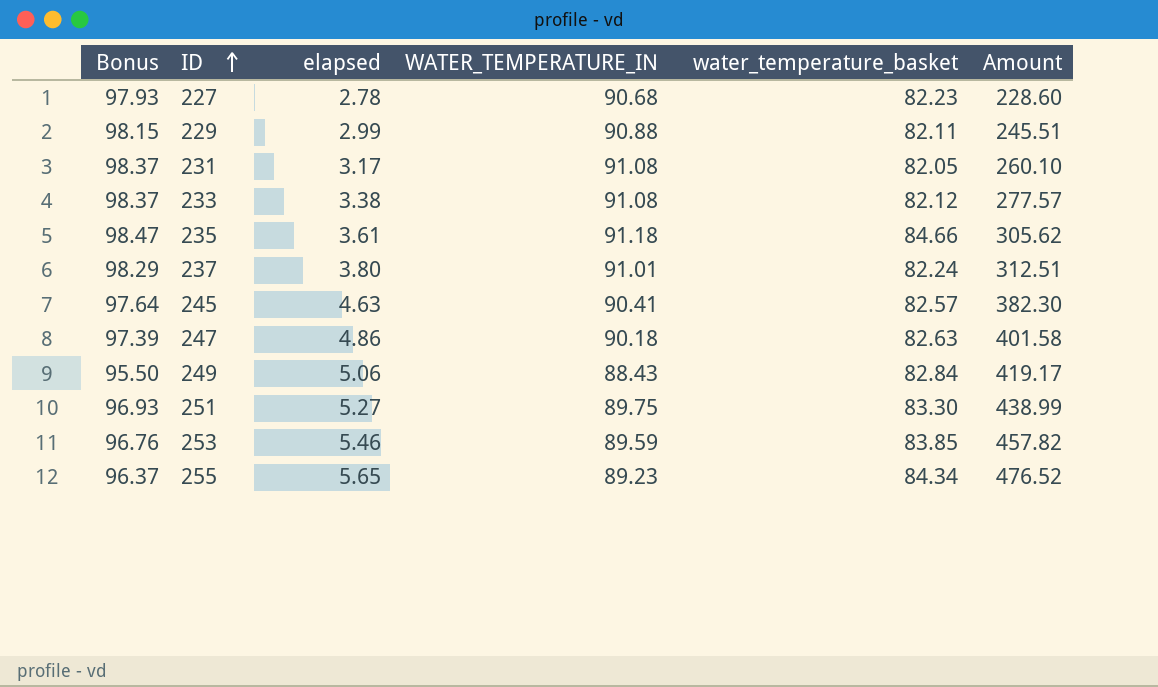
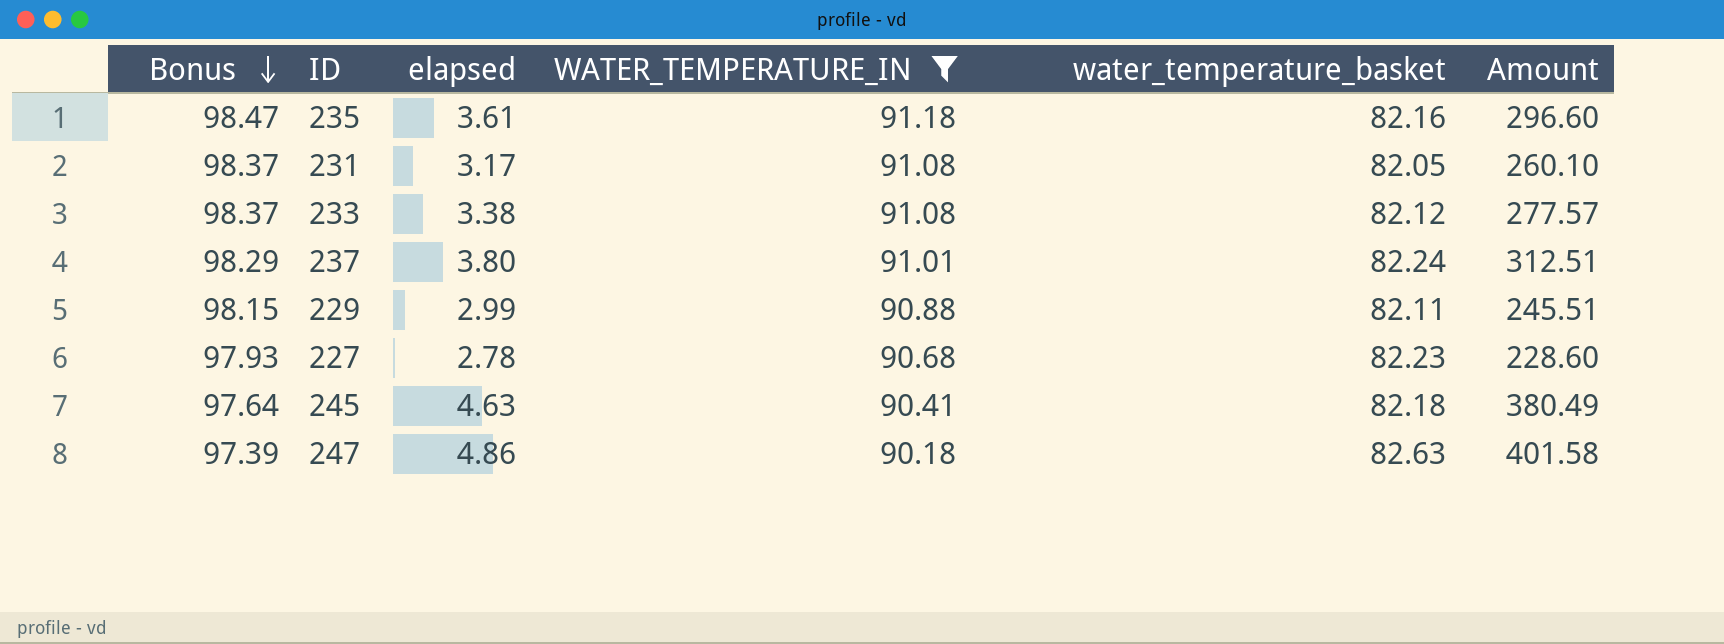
filter: none -> WATER_TEMPERATURE_IN >= 90.18
row order: ID ascending -> Bonus descending
235 | water_temperature_basket: 84.66 -> 82.16
235 | Amount: 305.62 -> 296.60
245 | water_temperature_basket: 82.57 -> 82.18
245 | Amount: 382.30 -> 380.49

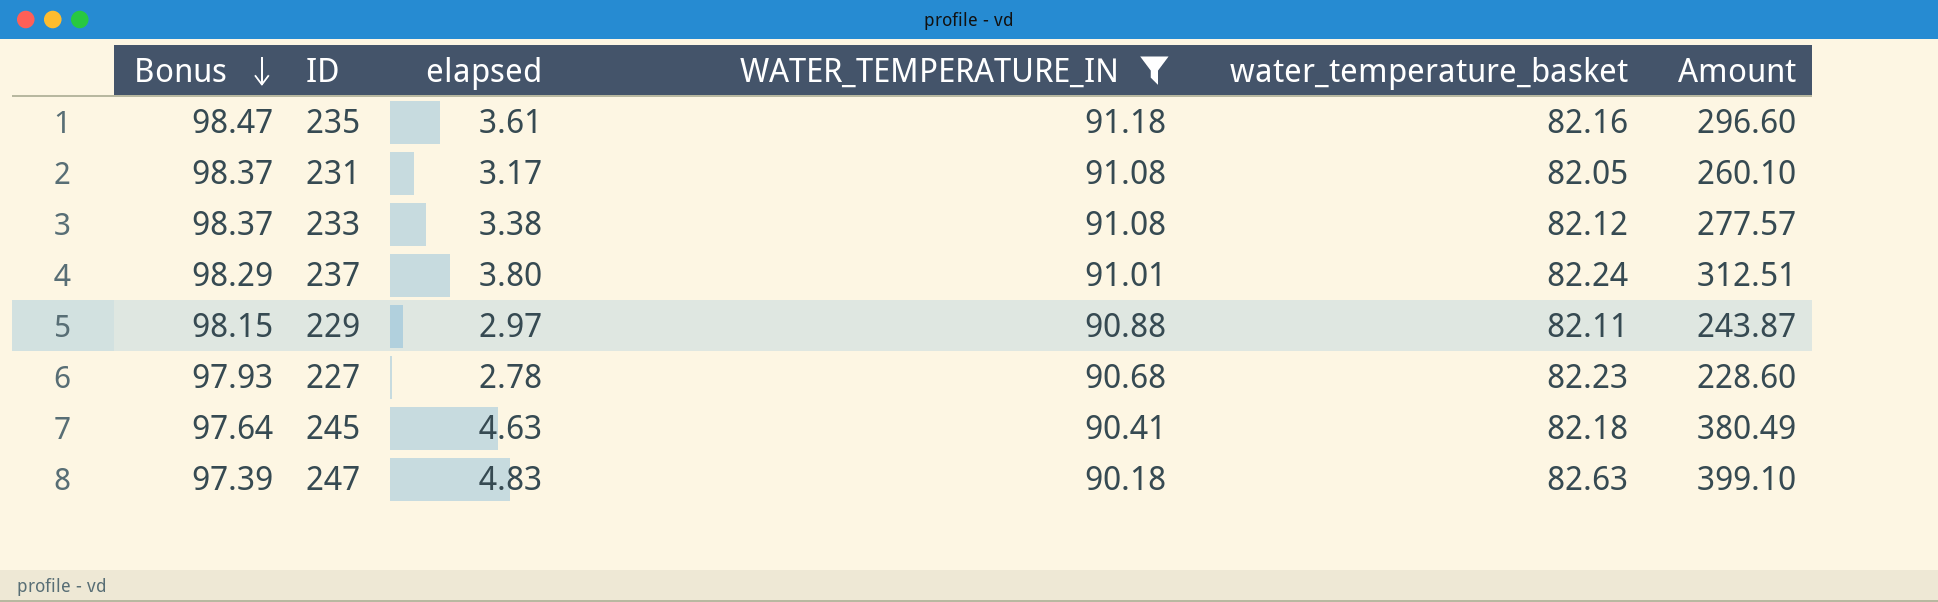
229 | elapsed: 2.99 -> 2.97
229 | Amount: 245.51 -> 243.87
247 | elapsed: 4.86 -> 4.83
247 | Amount: 401.58 -> 399.10

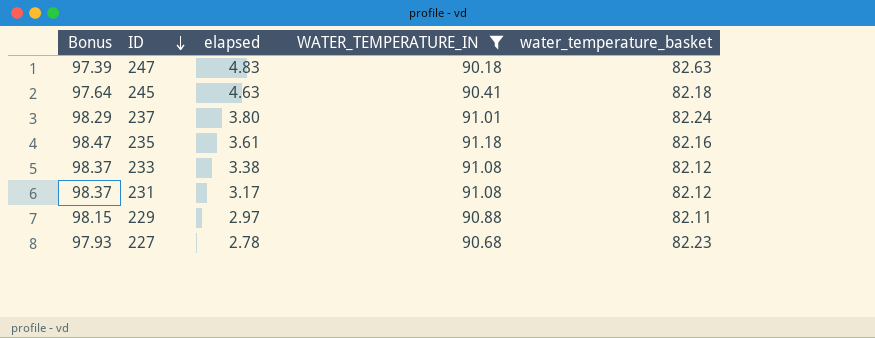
row order: Bonus descending -> ID descending
column Amount | formula: [elapsed] * [water_temperature_basket] -> none
231 | water_temperature_basket: 82.05 -> 82.12

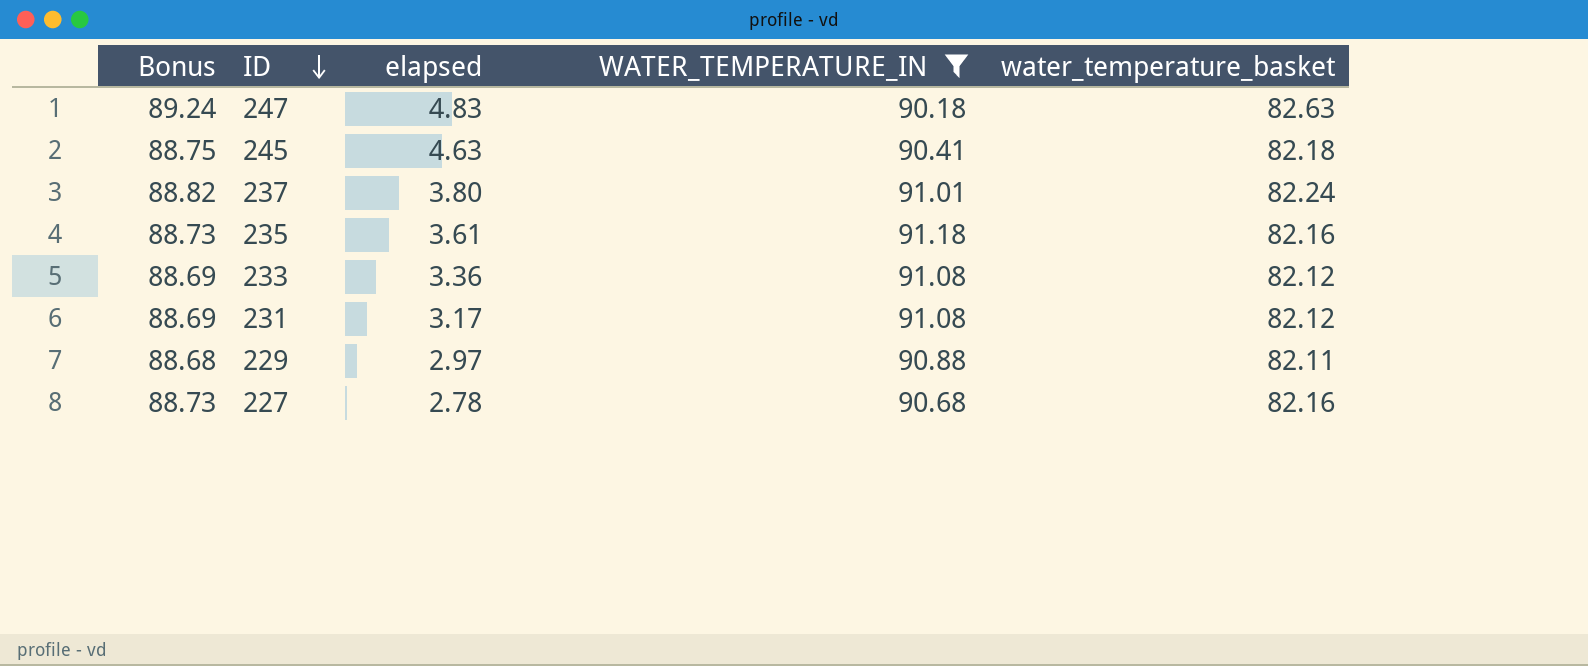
column Bonus | formula: [WATER_TEMPERATURE_IN] * 1.08 -> [water_temperature_basket] * 1.08
233 | elapsed: 3.38 -> 3.36
227 | water_temperature_basket: 82.23 -> 82.16

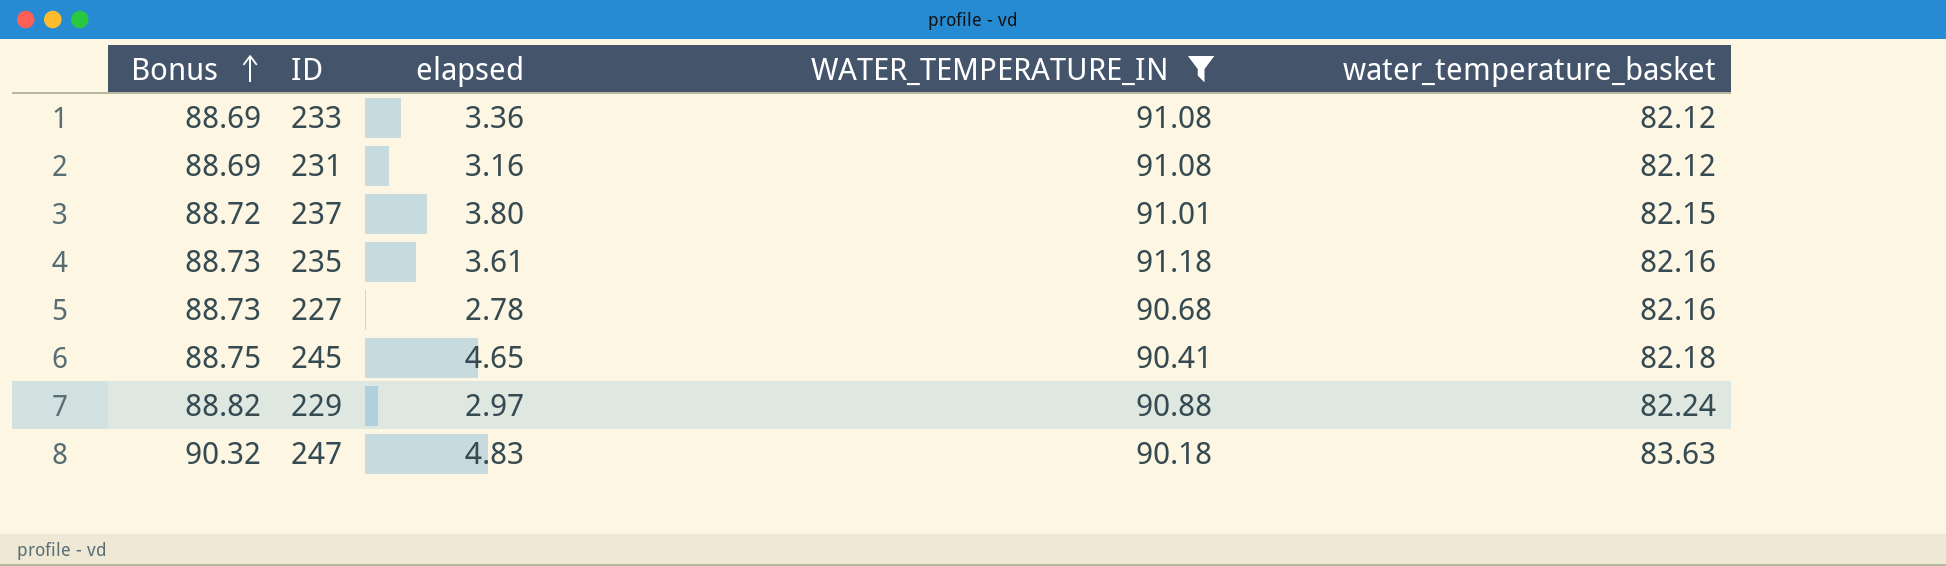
row order: ID descending -> Bonus ascending
231 | elapsed: 3.17 -> 3.16
237 | Bonus: 88.82 -> 88.72
237 | water_temperature_basket: 82.24 -> 82.15
245 | elapsed: 4.63 -> 4.65
229 | Bonus: 88.68 -> 88.82
229 | water_temperature_basket: 82.11 -> 82.24
247 | Bonus: 89.24 -> 90.32
247 | water_temperature_basket: 82.63 -> 83.63

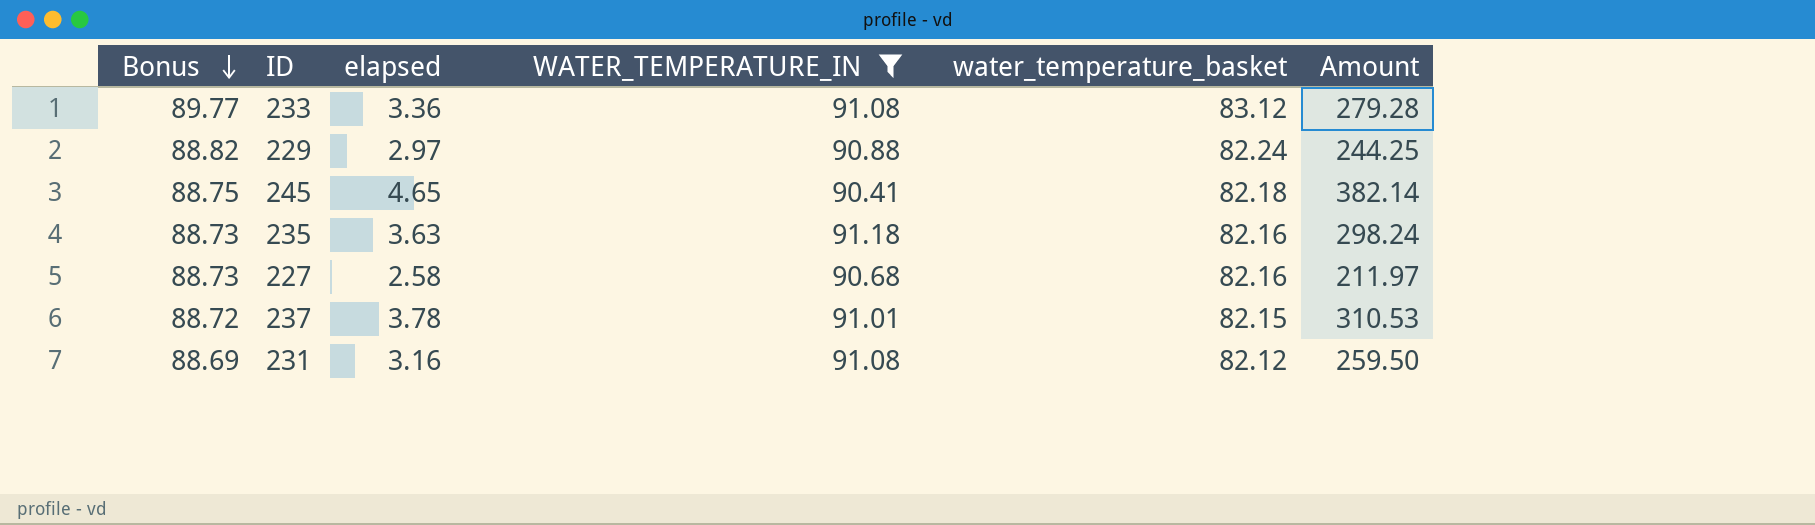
row order: Bonus ascending -> Bonus descending
column Amount | formula: none -> [elapsed] * [water_temperature_basket]
row 247: 90.32 | 4.83 | 90.18 | 83.63 -> none
233 | Bonus: 88.69 -> 89.77
233 | water_temperature_basket: 82.12 -> 83.12
235 | elapsed: 3.61 -> 3.63
227 | elapsed: 2.78 -> 2.58
237 | elapsed: 3.80 -> 3.78

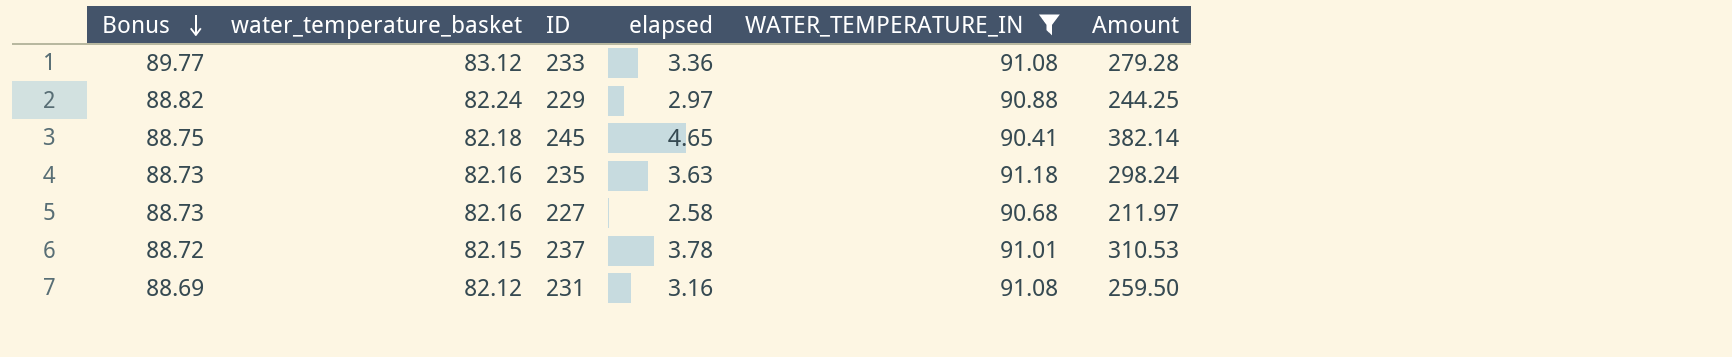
column water_temperature_basket | position: 5 -> 2

